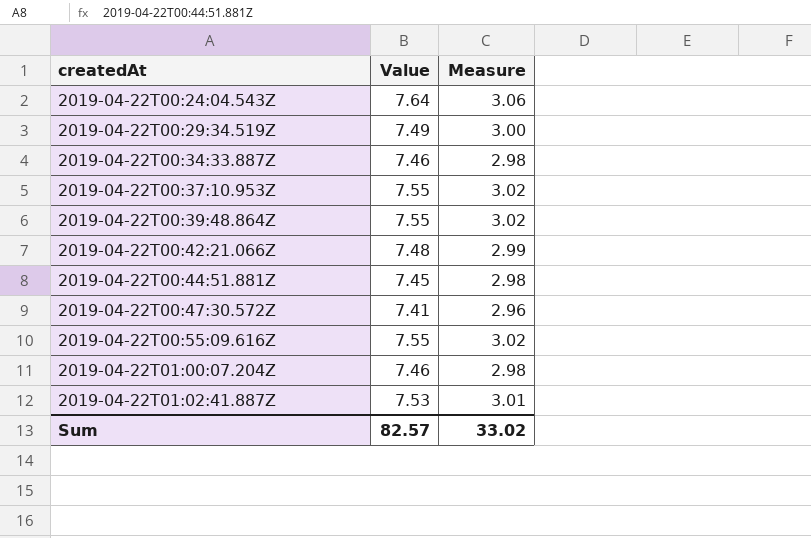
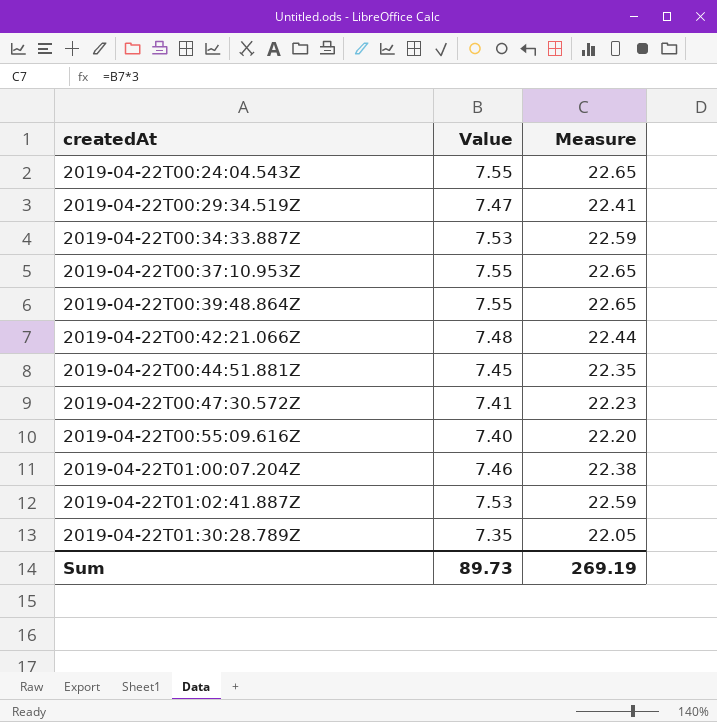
column Measure | formula: [Value] * 0.4 -> [Value] * 3
2019-04-22T00:24:04.543Z | Value: 7.64 -> 7.55
2019-04-22T00:29:34.519Z | Value: 7.49 -> 7.47
2019-04-22T00:34:33.887Z | Value: 7.46 -> 7.53
2019-04-22T00:55:09.616Z | Value: 7.55 -> 7.40
row 2019-04-22T01:30:28.789Z: none -> 7.35 | 22.05
Sum | Value: 82.57 -> 89.73
Sum | Measure: 33.02 -> 269.19

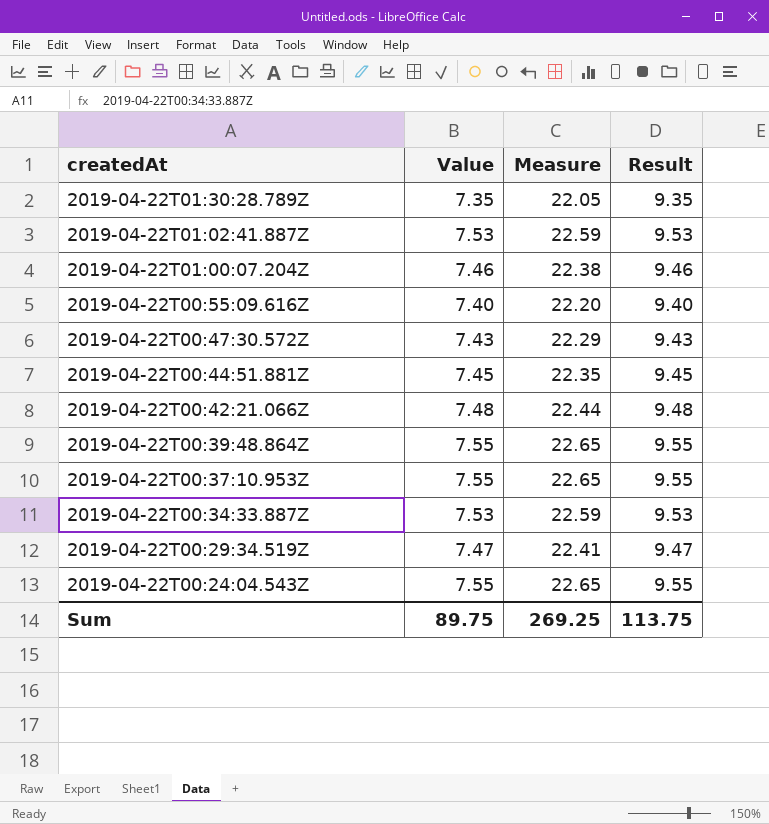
row order: createdAt ascending -> createdAt descending
column Result | formula: none -> [Value] + 2
2019-04-22T00:47:30.572Z | Value: 7.41 -> 7.43
2019-04-22T00:47:30.572Z | Measure: 22.23 -> 22.29
Sum | Value: 89.73 -> 89.75
Sum | Measure: 269.19 -> 269.25

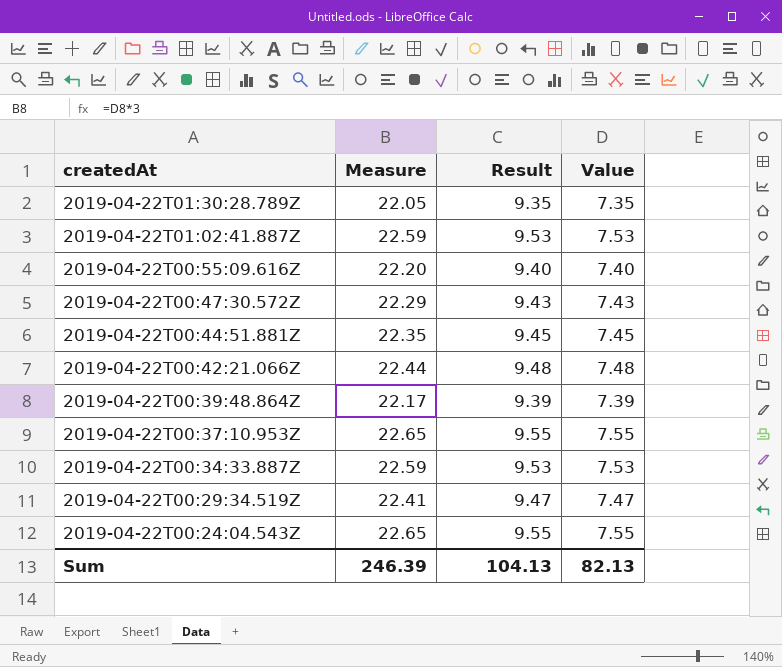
column Value | position: 2 -> 4
row 2019-04-22T01:00:07.204Z: 7.46 | 22.38 | 9.46 -> none
2019-04-22T00:39:48.864Z | Measure: 22.65 -> 22.17
2019-04-22T00:39:48.864Z | Result: 9.55 -> 9.39
2019-04-22T00:39:48.864Z | Value: 7.55 -> 7.39
Sum | Measure: 269.25 -> 246.39
Sum | Result: 113.75 -> 104.13
Sum | Value: 89.75 -> 82.13

